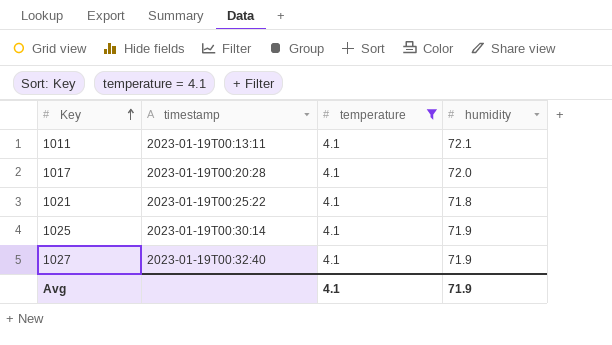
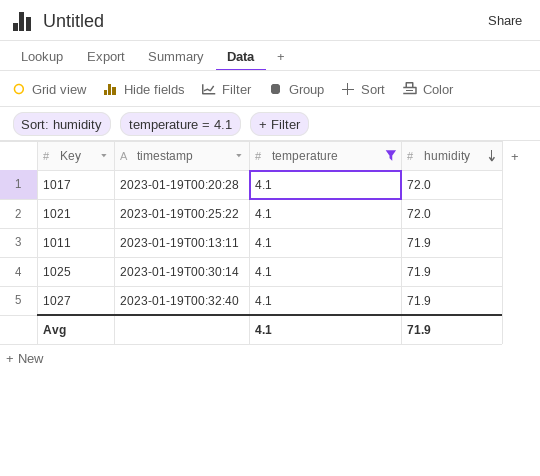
row order: Key ascending -> humidity descending
1021 | humidity: 71.8 -> 72.0
1011 | humidity: 72.1 -> 71.9

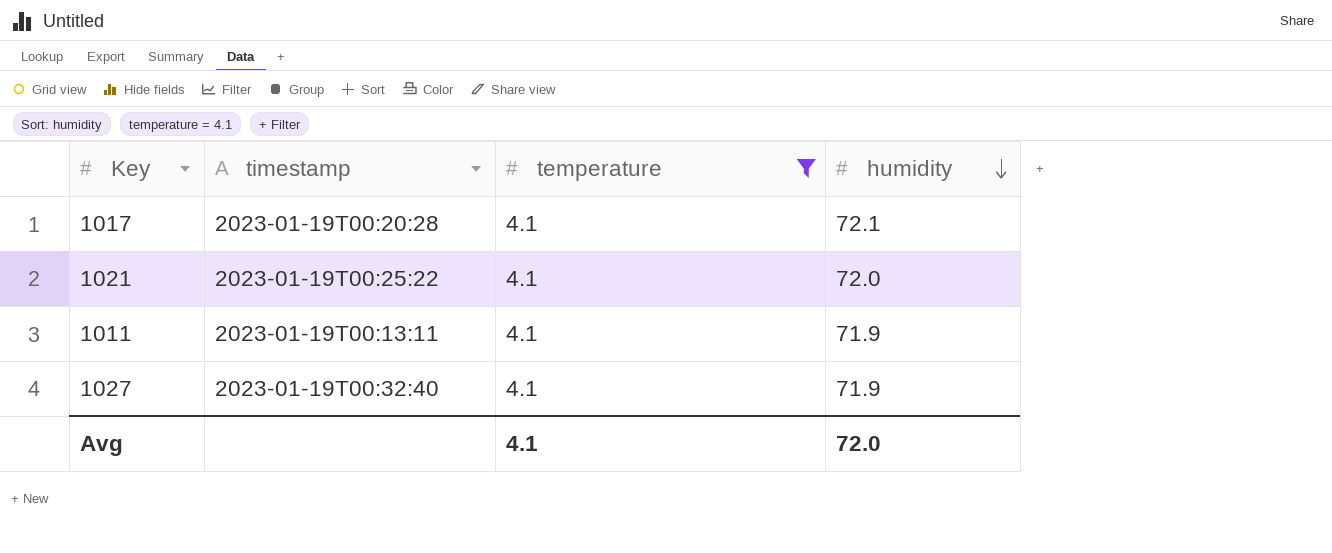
row 1025: 2023-01-19T00:30:14 | 4.1 | 71.9 -> none
1017 | humidity: 72.0 -> 72.1
Avg | humidity: 71.9 -> 72.0

